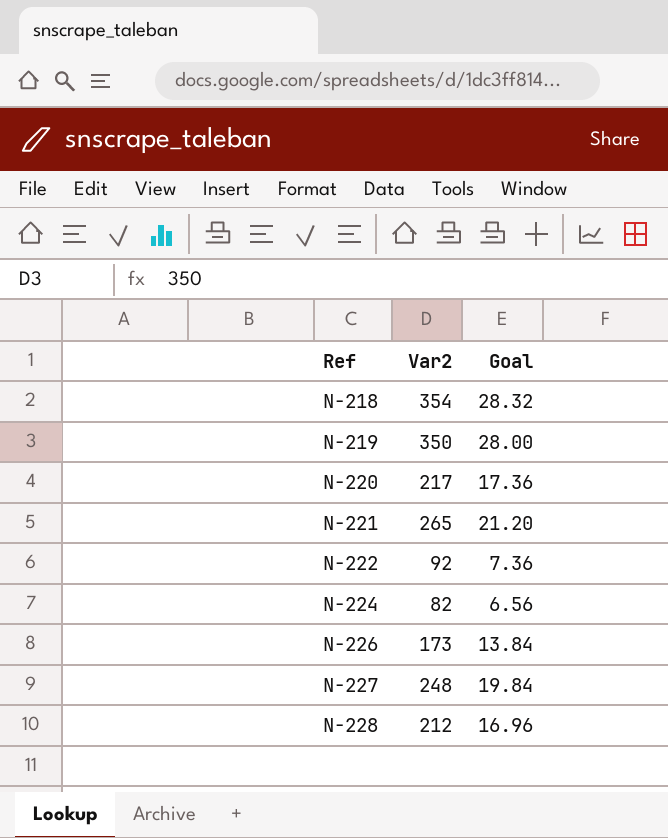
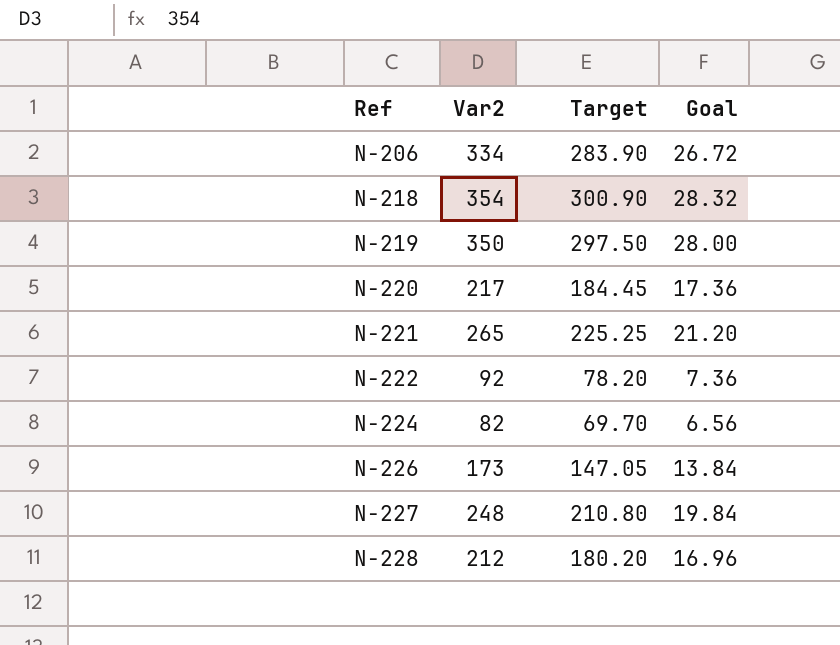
column Target | formula: none -> [Var2] * 0.85
row N-206: none -> 334 | 283.90 | 26.72

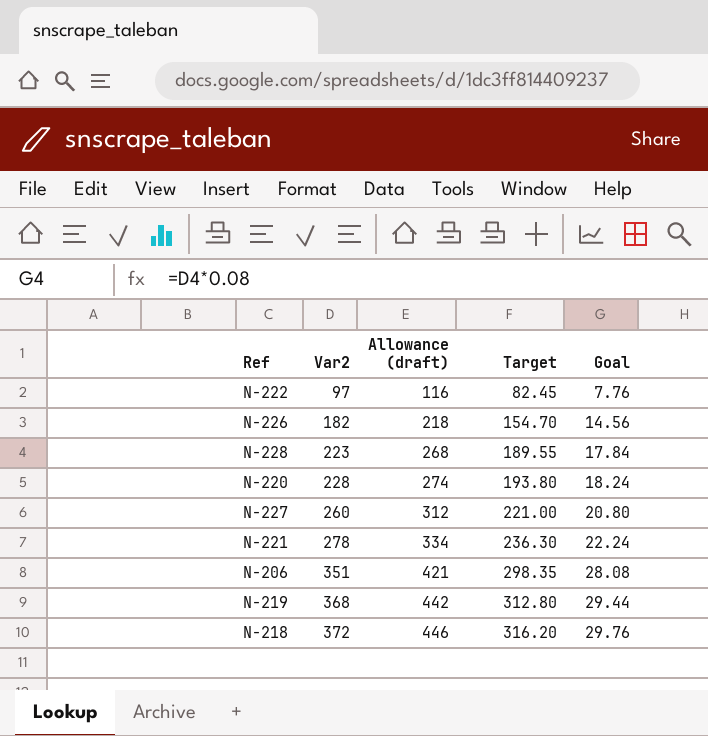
row order: Ref ascending -> Var2 ascending
column Allowance (draft) | formula: none -> [Var2] * 1.2
row N-224: 82 | 69.70 | 6.56 -> none
N-222 | Var2: 92 -> 97
N-222 | Target: 78.20 -> 82.45
N-222 | Goal: 7.36 -> 7.76
N-226 | Var2: 173 -> 182
N-226 | Target: 147.05 -> 154.70
N-226 | Goal: 13.84 -> 14.56
N-228 | Var2: 212 -> 223
N-228 | Target: 180.20 -> 189.55
N-228 | Goal: 16.96 -> 17.84
N-220 | Var2: 217 -> 228
N-220 | Target: 184.45 -> 193.80
N-220 | Goal: 17.36 -> 18.24
N-227 | Var2: 248 -> 260
N-227 | Target: 210.80 -> 221.00
N-227 | Goal: 19.84 -> 20.80
N-221 | Var2: 265 -> 278
N-221 | Target: 225.25 -> 236.30
N-221 | Goal: 21.20 -> 22.24
N-206 | Var2: 334 -> 351
N-206 | Target: 283.90 -> 298.35
N-206 | Goal: 26.72 -> 28.08
N-219 | Var2: 350 -> 368
N-219 | Target: 297.50 -> 312.80
N-219 | Goal: 28.00 -> 29.44
N-218 | Var2: 354 -> 372
N-218 | Target: 300.90 -> 316.20
N-218 | Goal: 28.32 -> 29.76

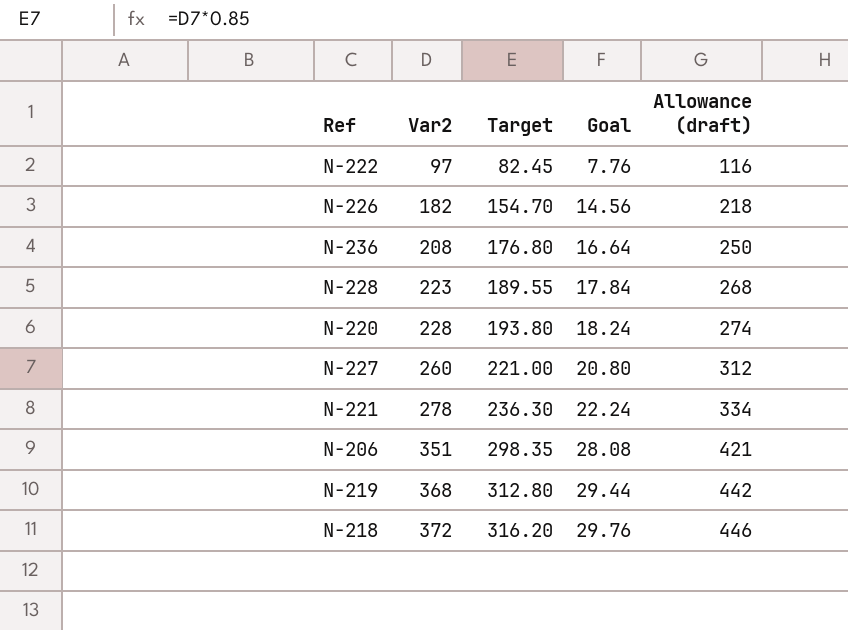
column Allowance (draft) | position: 3 -> 5
row N-236: none -> 208 | 176.80 | 16.64 | 250

